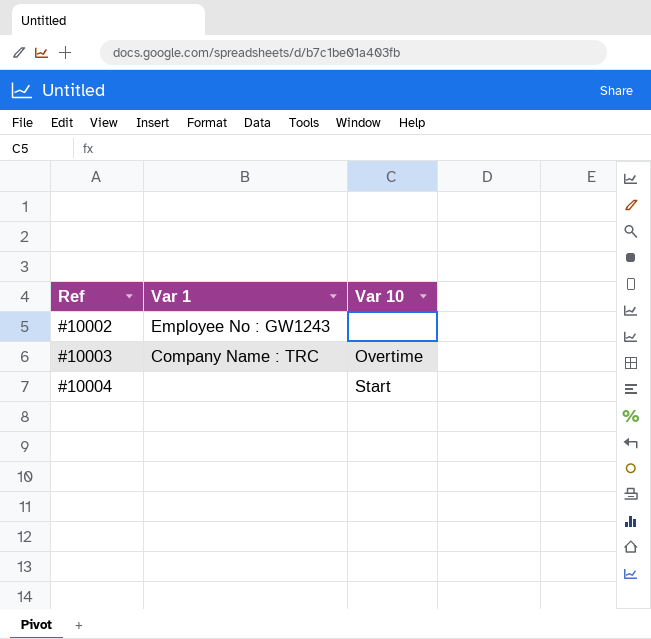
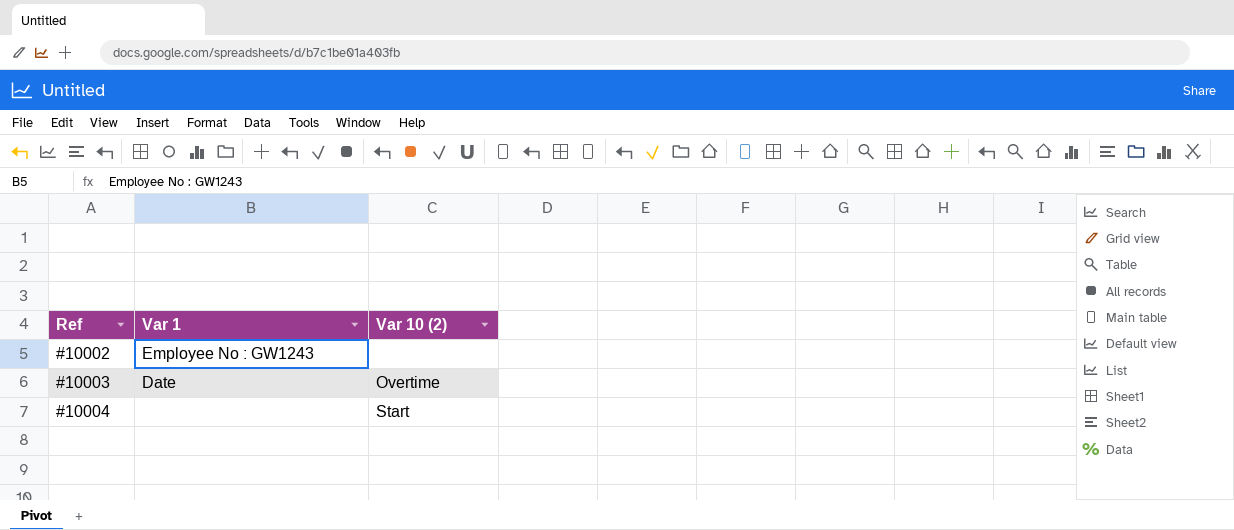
column name: Var 10 -> Var 10 (2)
#10003 | Var 1: Company Name : TRC -> Date

